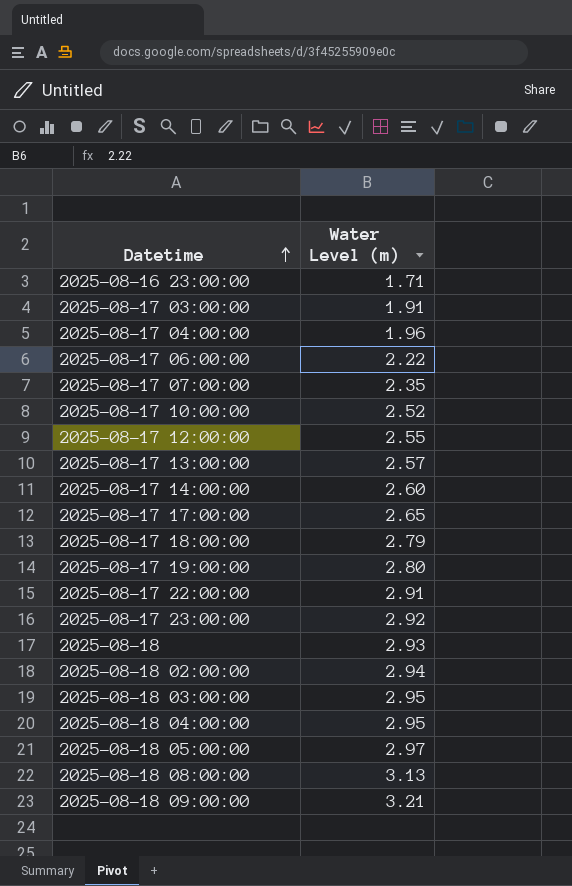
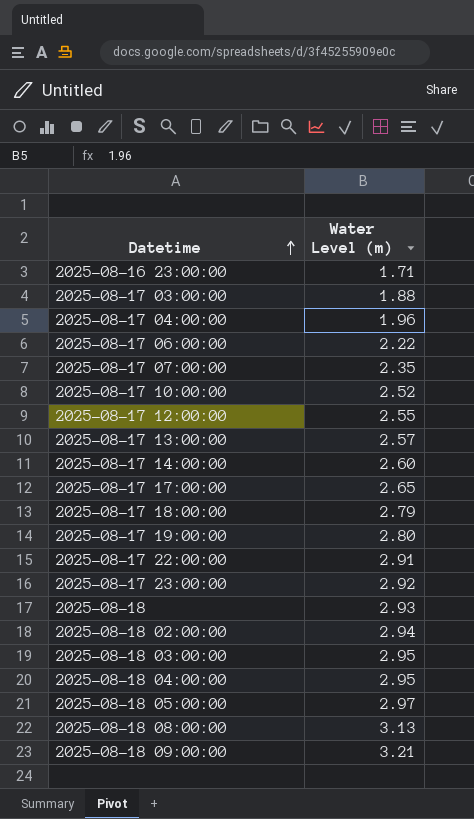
2025-08-17 03:00:00 | Water Level (m): 1.91 -> 1.88

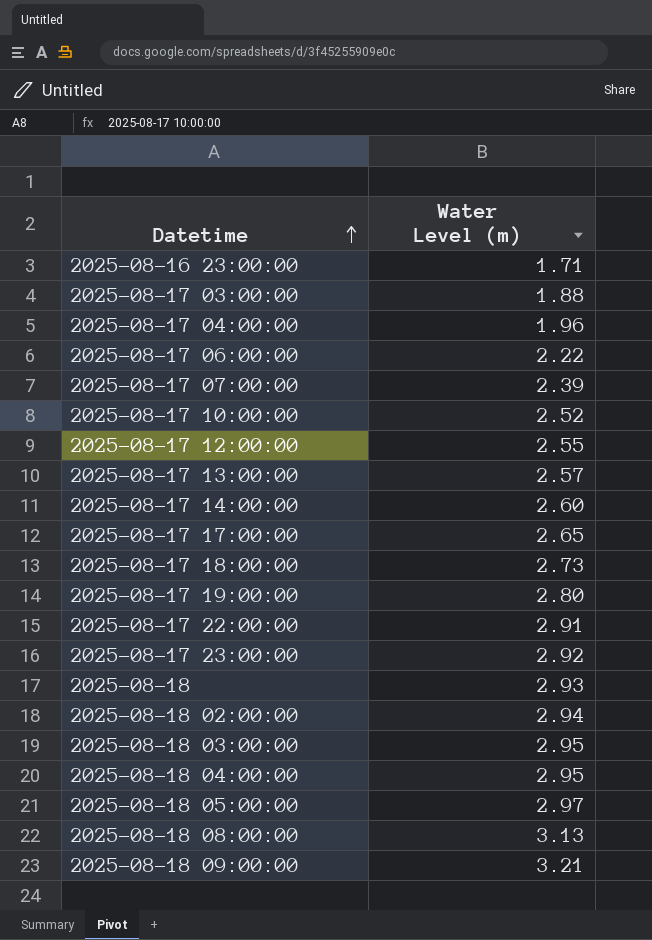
2025-08-17 07:00:00 | Water Level (m): 2.35 -> 2.39
2025-08-17 18:00:00 | Water Level (m): 2.79 -> 2.73

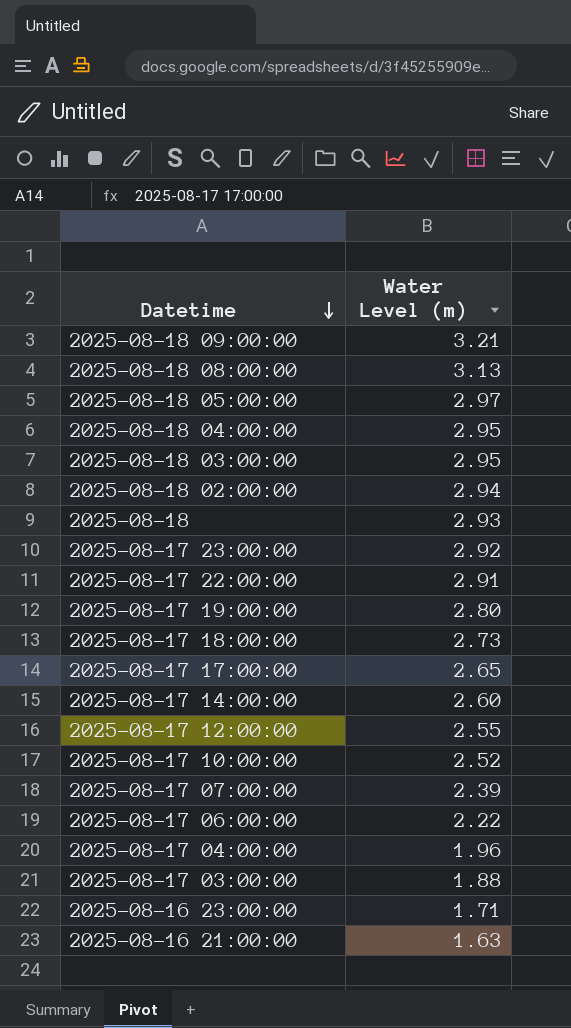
row order: Datetime ascending -> Datetime descending
row 2025-08-17 13:00:00: 2.57 -> none
row 2025-08-16 21:00:00: none -> 1.63

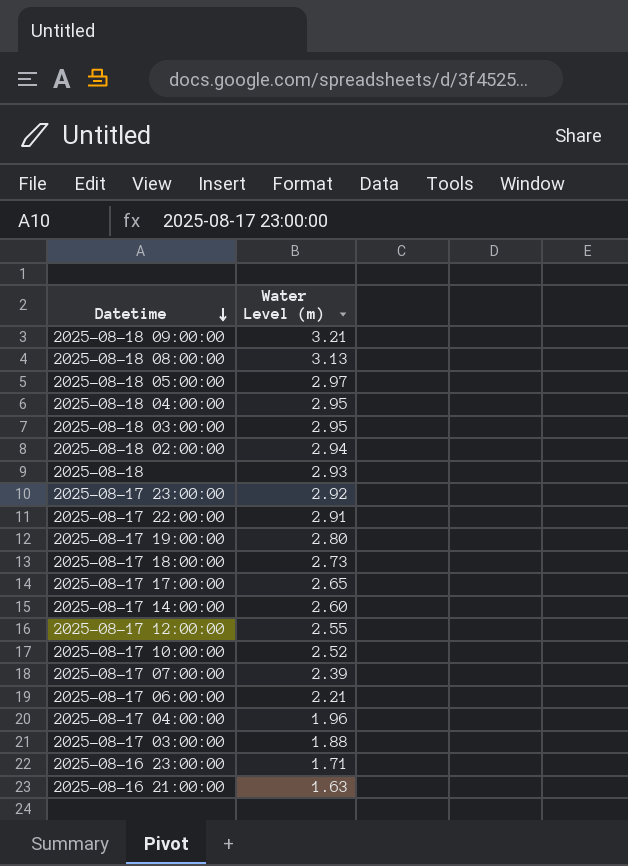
2025-08-17 06:00:00 | Water Level (m): 2.22 -> 2.21

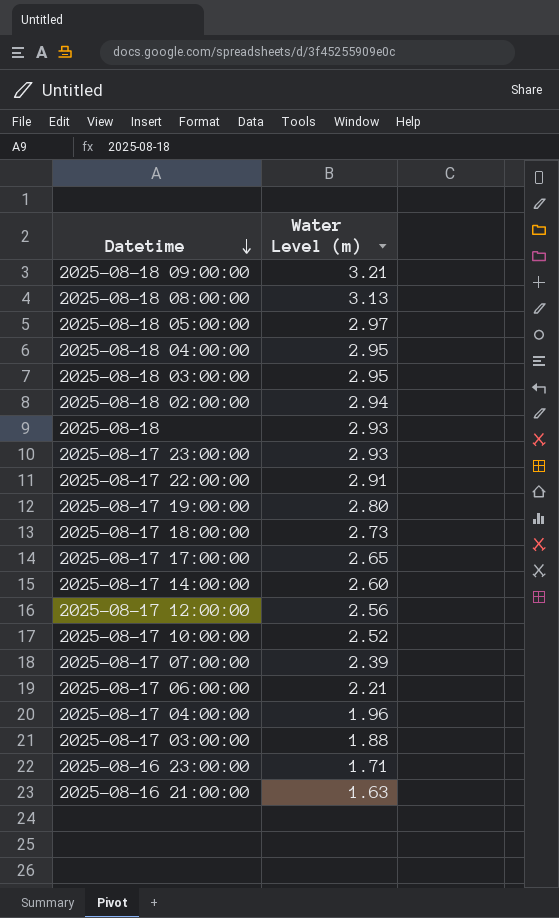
2025-08-17 23:00:00 | Water Level (m): 2.92 -> 2.93
2025-08-17 12:00:00 | Water Level (m): 2.55 -> 2.56

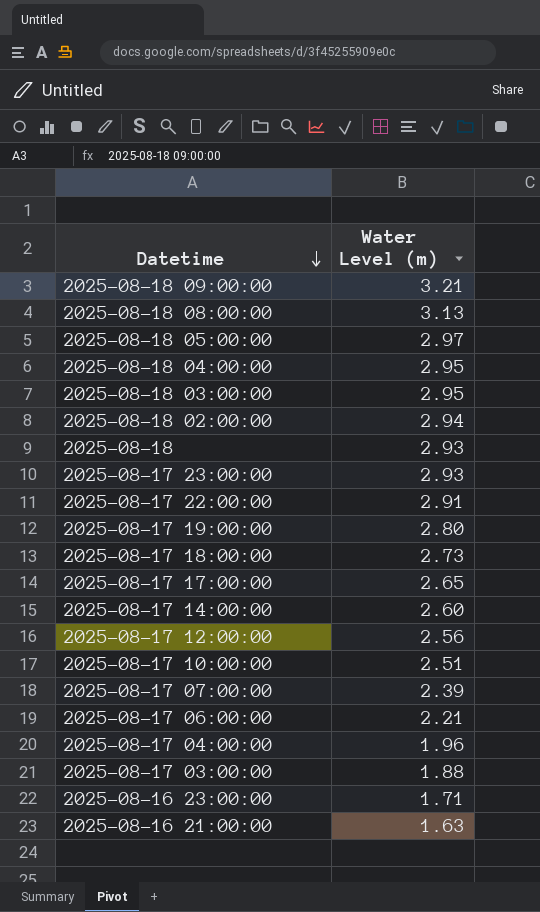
2025-08-17 10:00:00 | Water Level (m): 2.52 -> 2.51

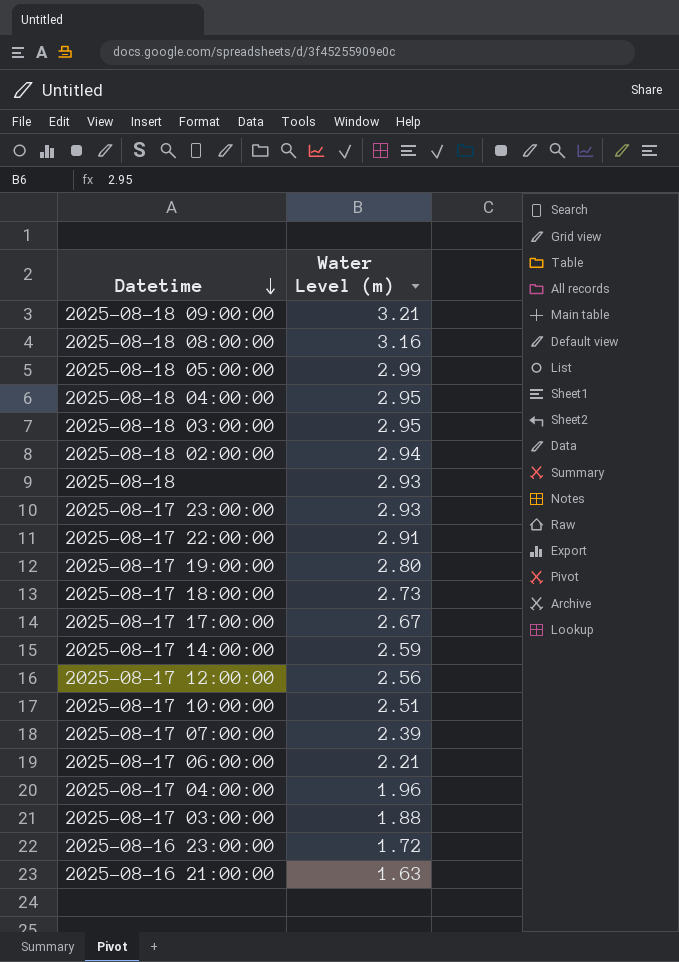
2025-08-18 08:00:00 | Water Level (m): 3.13 -> 3.16
2025-08-18 05:00:00 | Water Level (m): 2.97 -> 2.99
2025-08-17 17:00:00 | Water Level (m): 2.65 -> 2.67
2025-08-17 14:00:00 | Water Level (m): 2.60 -> 2.59
2025-08-16 23:00:00 | Water Level (m): 1.71 -> 1.72

